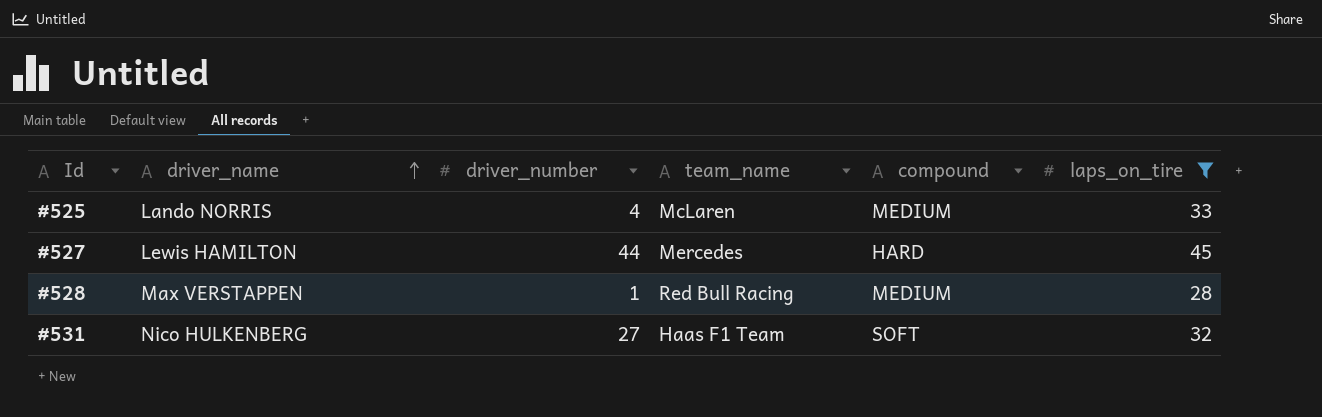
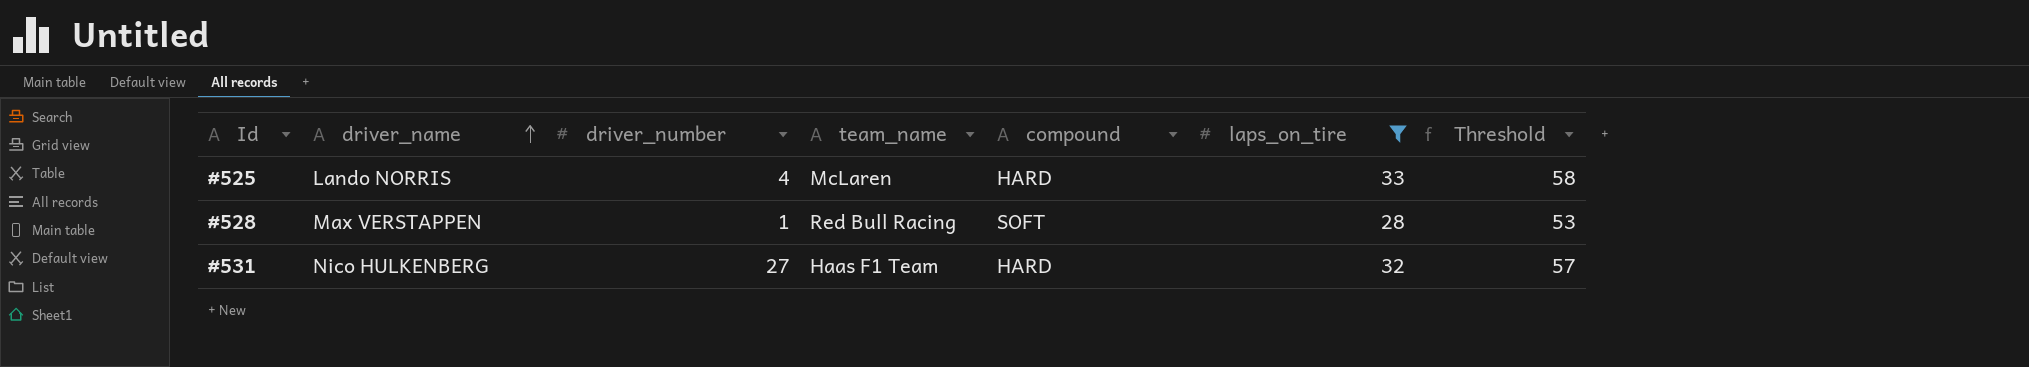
column Threshold | formula: none -> [laps_on_tire] + 25
row #527: Lewis HAMILTON | 44 | Mercedes | HARD | 45 -> none
#525 | compound: MEDIUM -> HARD
#528 | compound: MEDIUM -> SOFT
#531 | compound: SOFT -> HARD

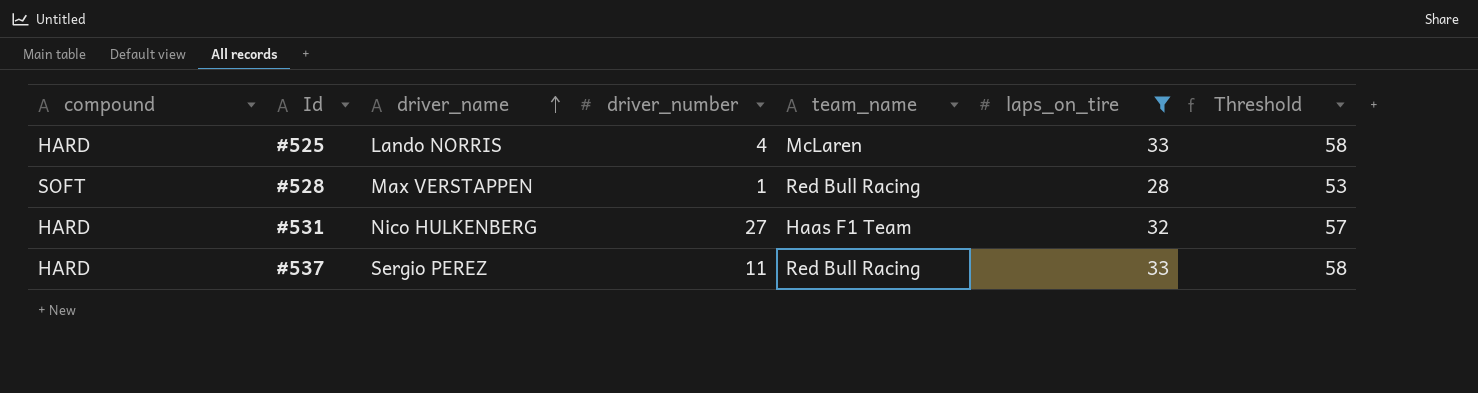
column compound | position: 5 -> 1
row #537: none -> HARD | Sergio PEREZ | 11 | Red Bull Racing | 33 | 58

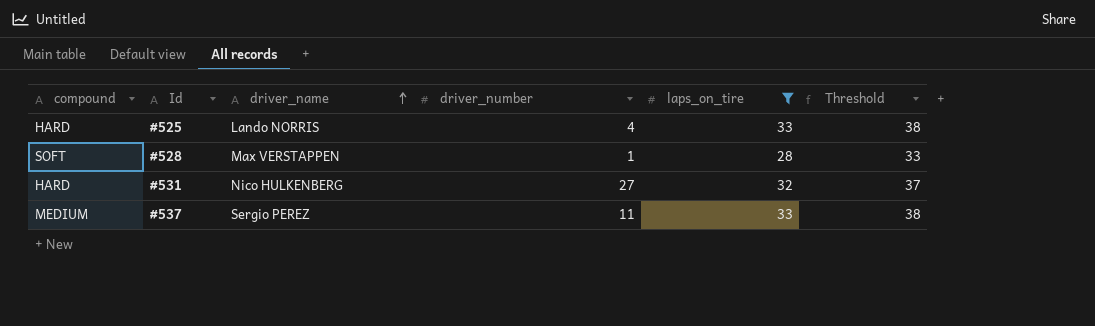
column team_name | position: 5 -> none
column Threshold | formula: [laps_on_tire] + 25 -> [laps_on_tire] + 5
#537 | compound: HARD -> MEDIUM

